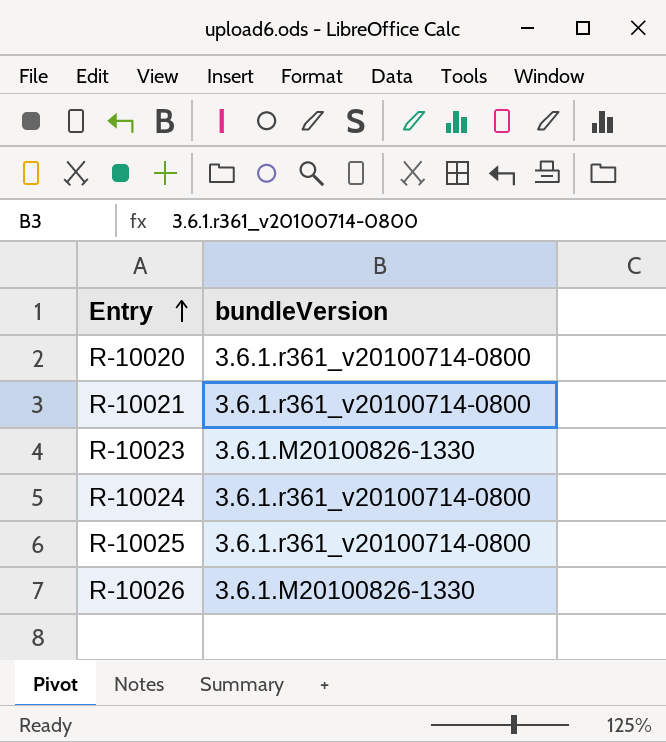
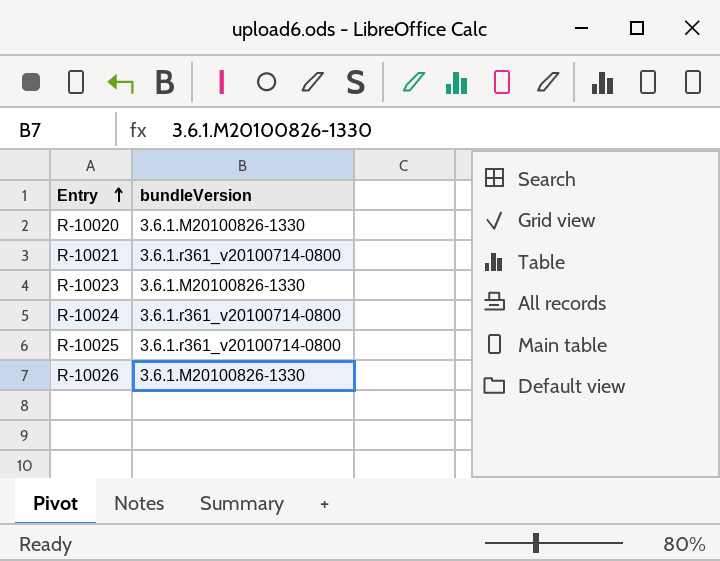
R-10020 | bundleVersion: 3.6.1.r361_v20100714-0800 -> 3.6.1.M20100826-1330

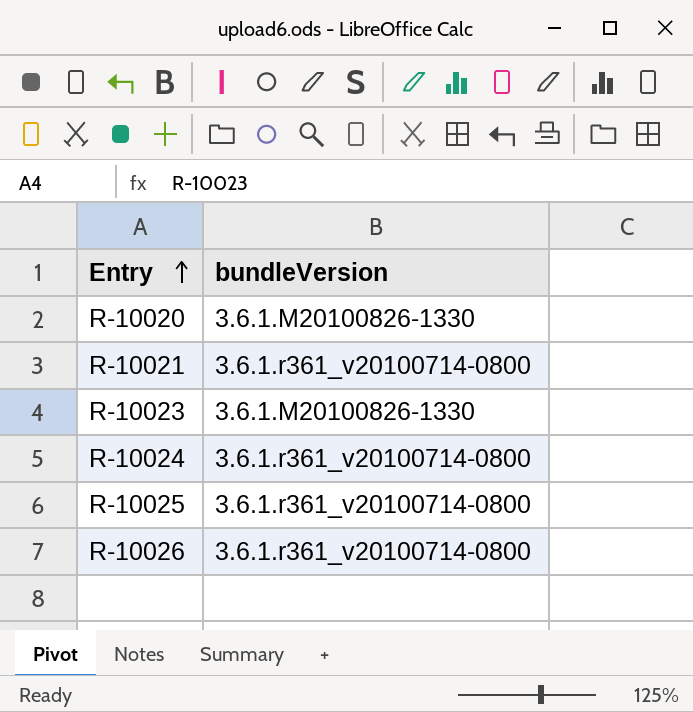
R-10026 | bundleVersion: 3.6.1.M20100826-1330 -> 3.6.1.r361_v20100714-0800

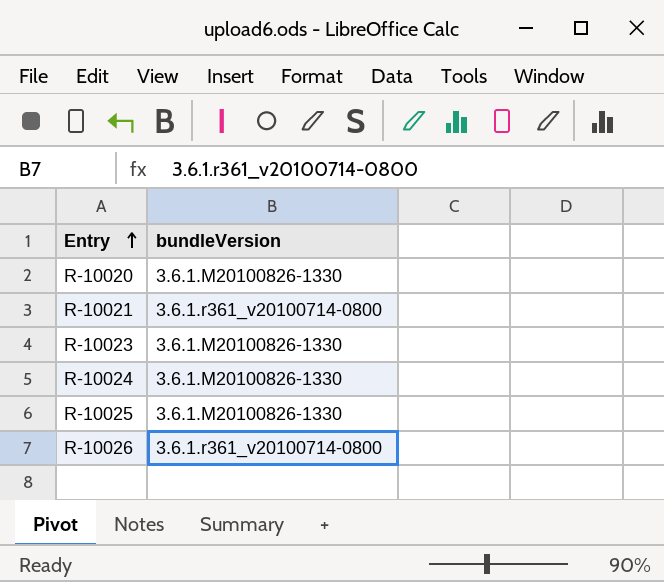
R-10024 | bundleVersion: 3.6.1.r361_v20100714-0800 -> 3.6.1.M20100826-1330
R-10025 | bundleVersion: 3.6.1.r361_v20100714-0800 -> 3.6.1.M20100826-1330

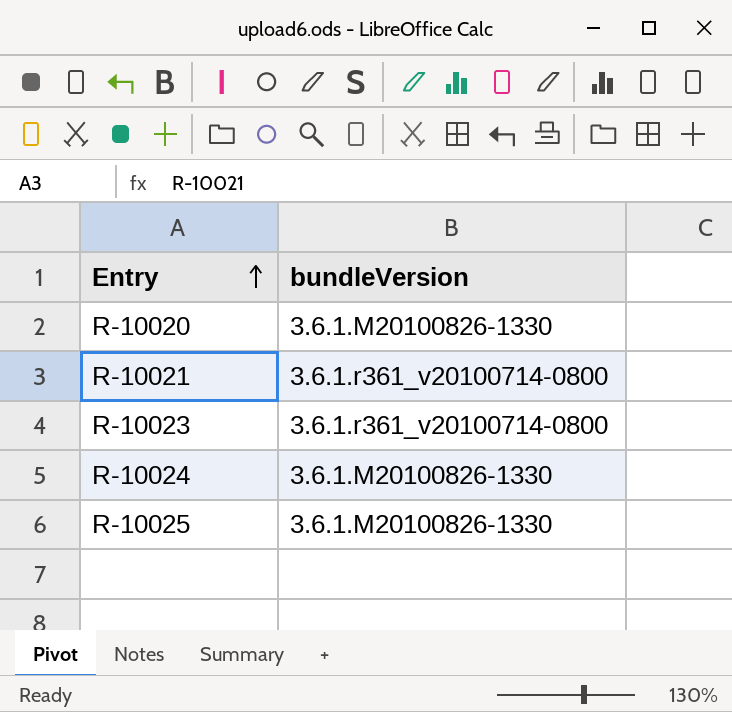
row R-10026: 3.6.1.r361_v20100714-0800 -> none
R-10023 | bundleVersion: 3.6.1.M20100826-1330 -> 3.6.1.r361_v20100714-0800

